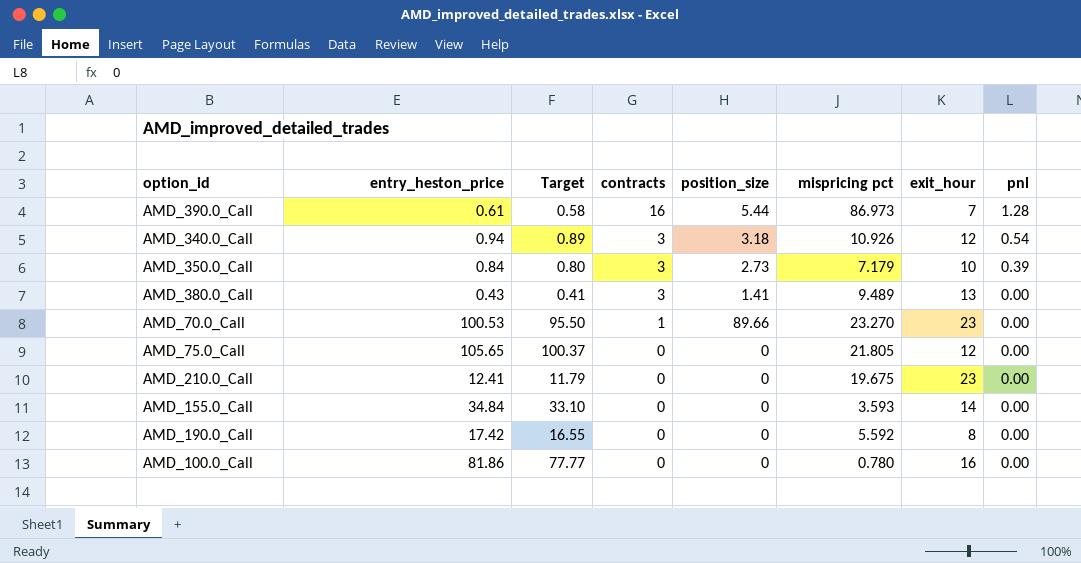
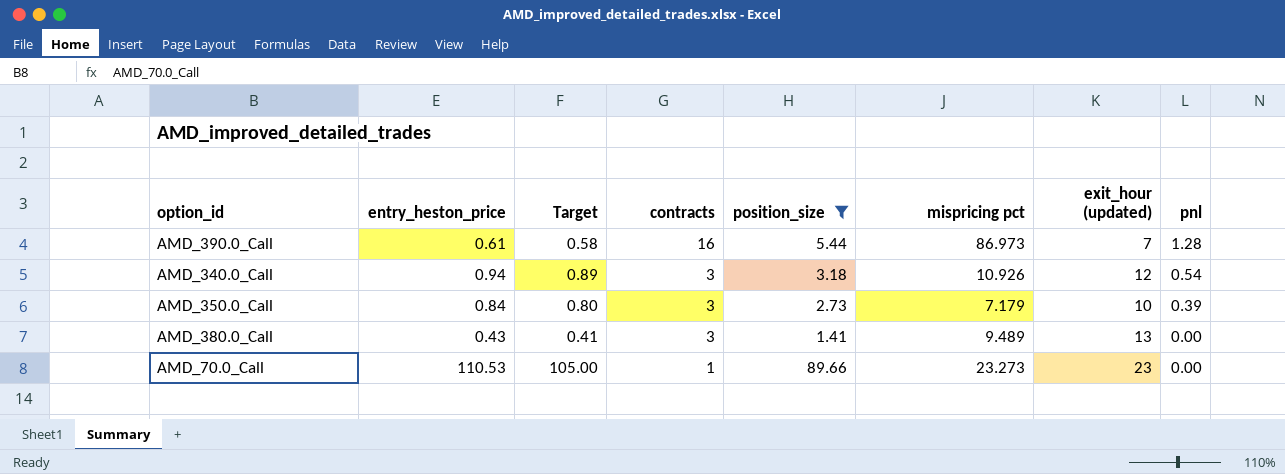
filter: none -> position_size != 0
column name: exit_hour -> exit_hour (updated)
AMD_70.0_Call | entry_heston_price: 100.53 -> 110.53
AMD_70.0_Call | Target: 95.50 -> 105.00
AMD_70.0_Call | mispricing pct: 23.270 -> 23.273

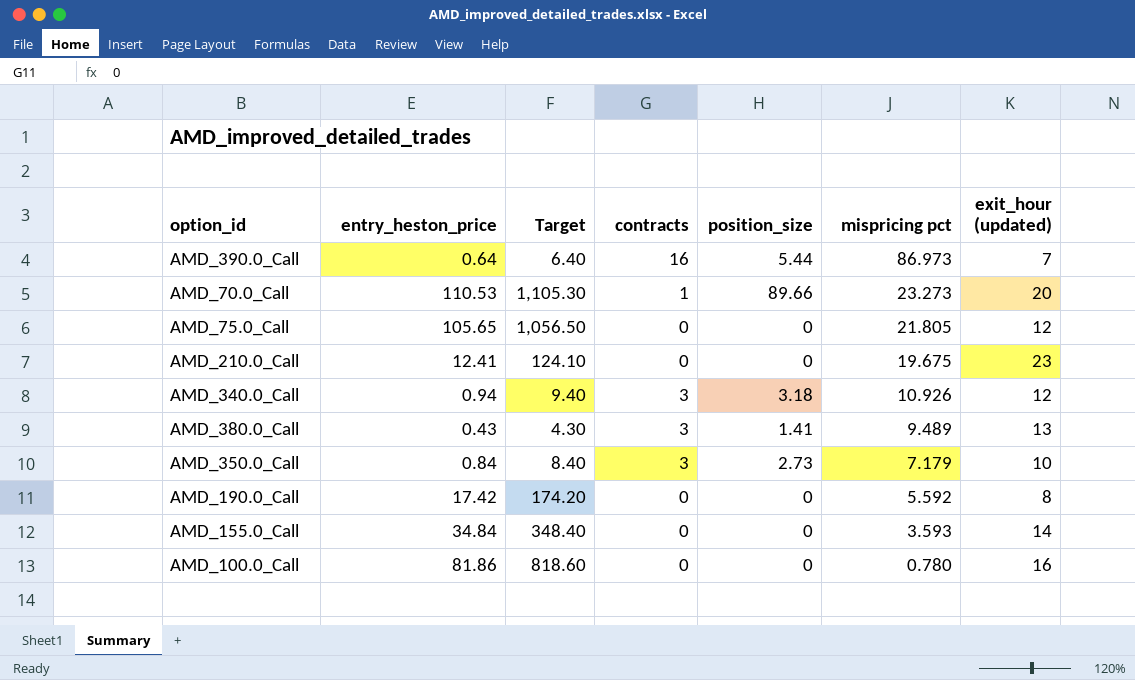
filter: position_size != 0 -> none
row order: contracts descending -> mispricing pct descending
column pnl | position: 8 -> none
column Target | formula: [entry_heston_price] * 0.95 -> [entry_heston_price] * 10
AMD_390.0_Call | entry_heston_price: 0.61 -> 0.64
AMD_70.0_Call | exit_hour (updated): 23 -> 20

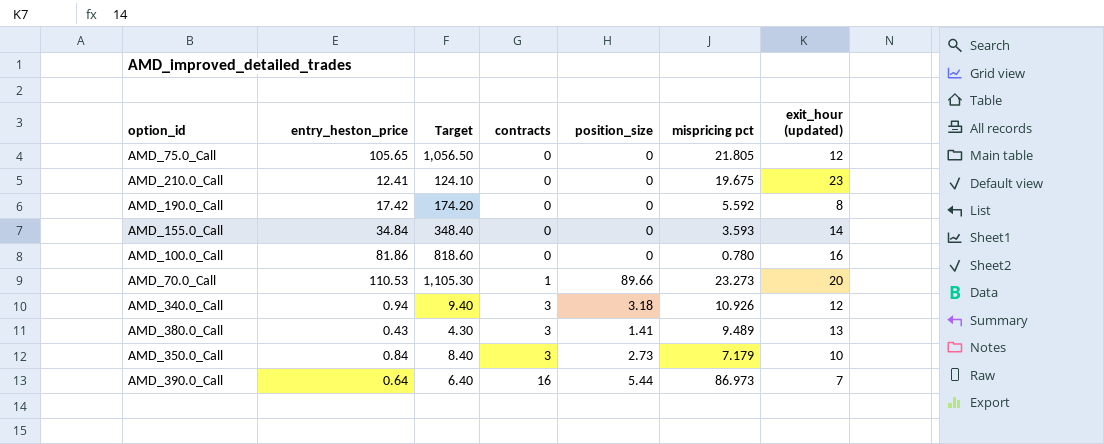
row order: mispricing pct descending -> contracts ascending

